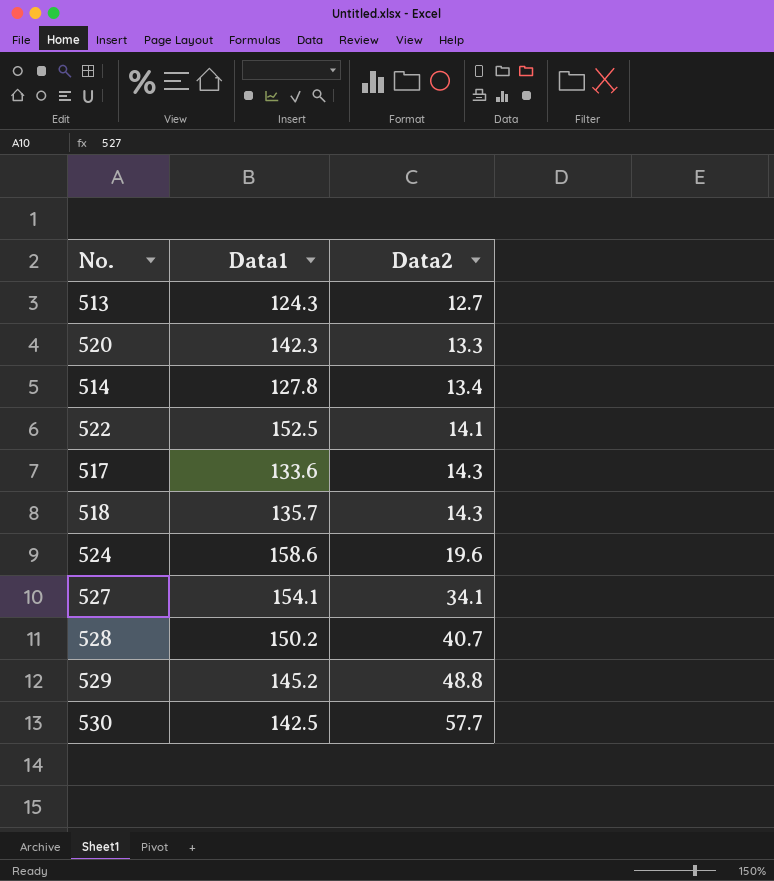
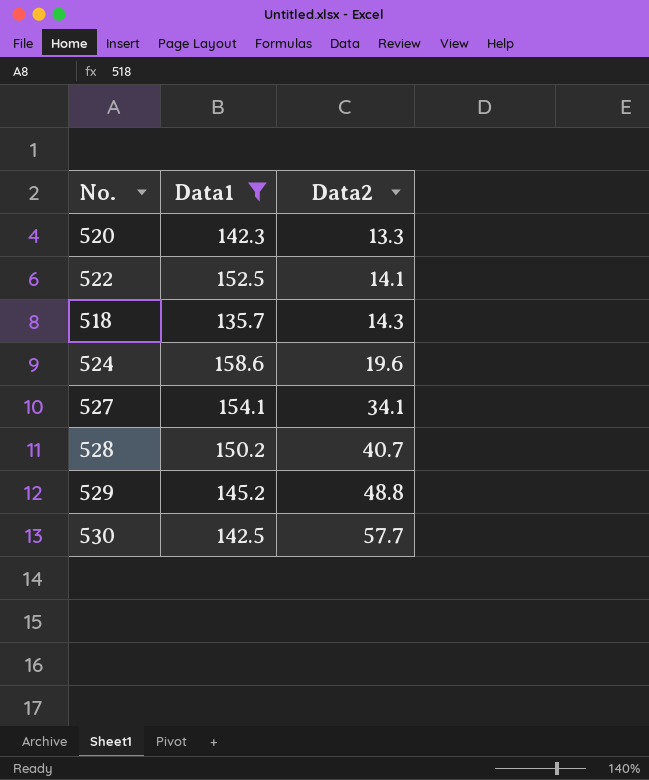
filter: none -> Data1 >= 135.7

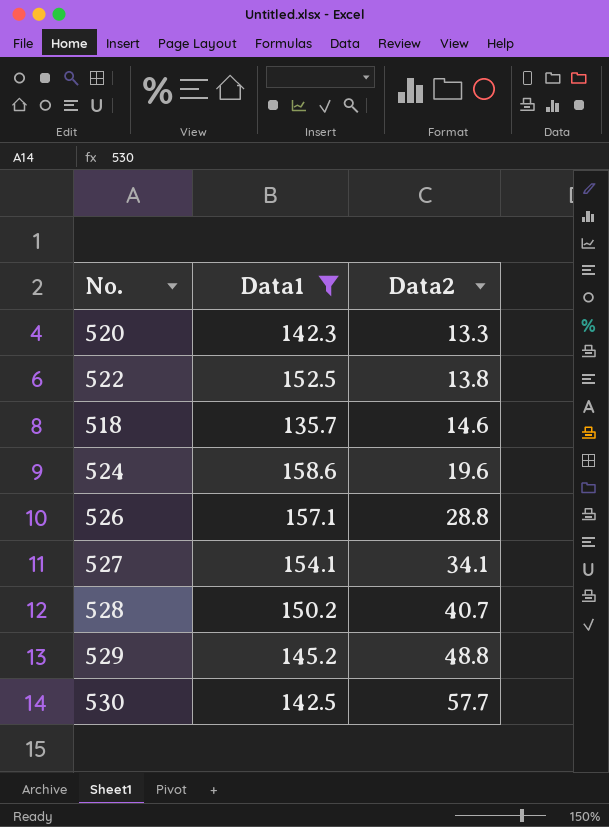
522 | Data2: 14.1 -> 13.8
518 | Data2: 14.3 -> 14.6
row 526: none -> 157.1 | 28.8

